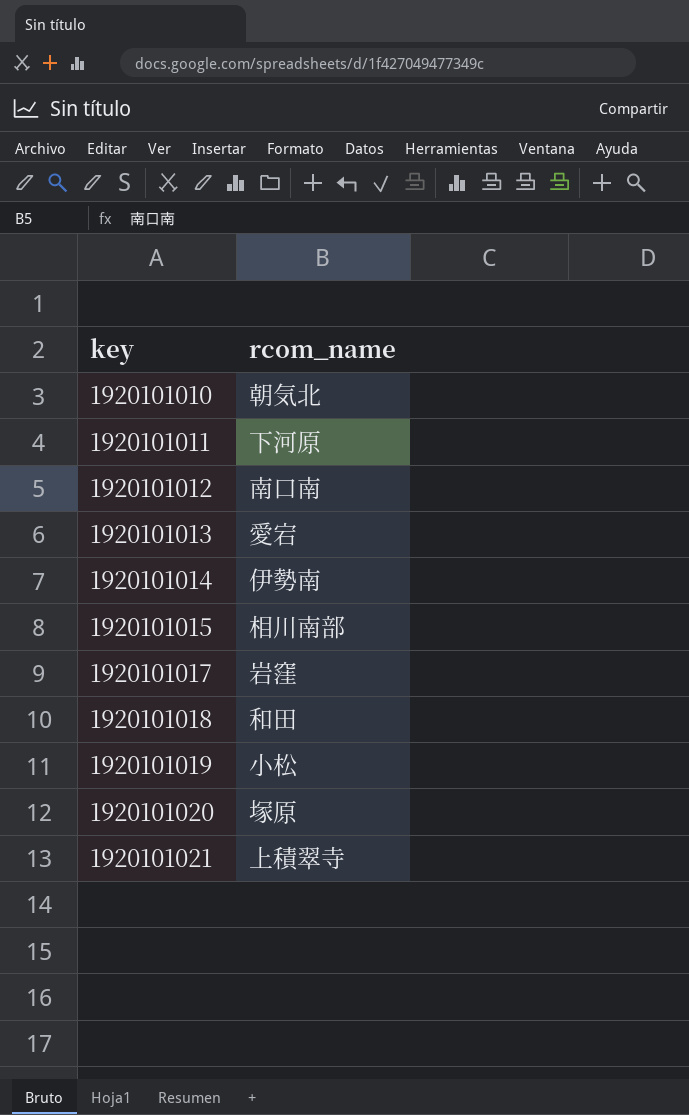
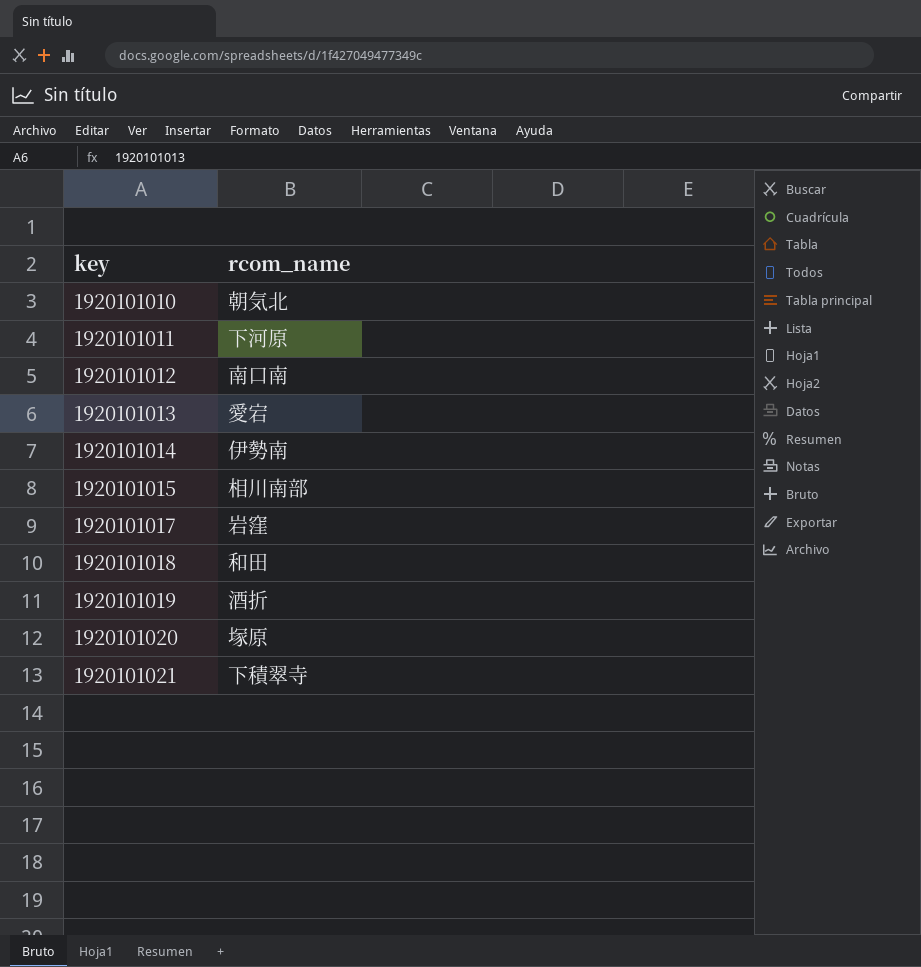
1920101019 | rcom_name: 小松 -> 酒折
1920101021 | rcom_name: 上積翠寺 -> 下積翠寺

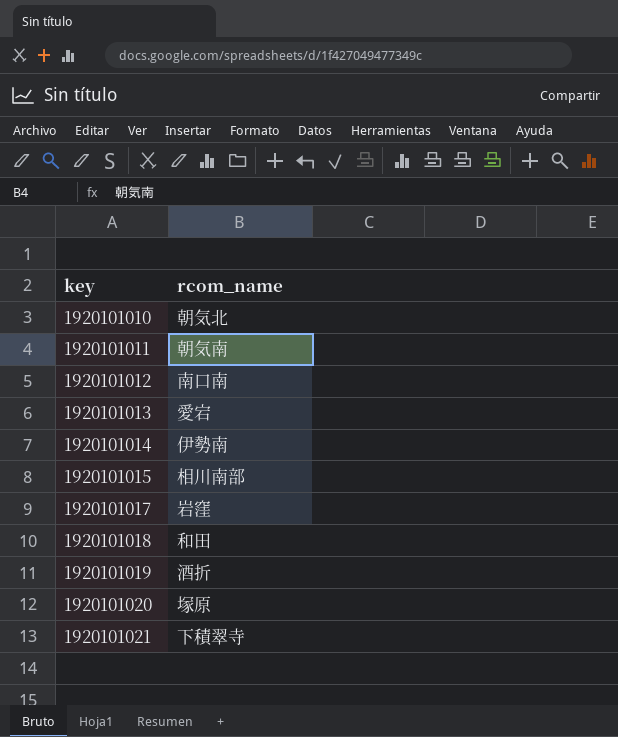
1920101011 | rcom_name: 下河原 -> 朝気南

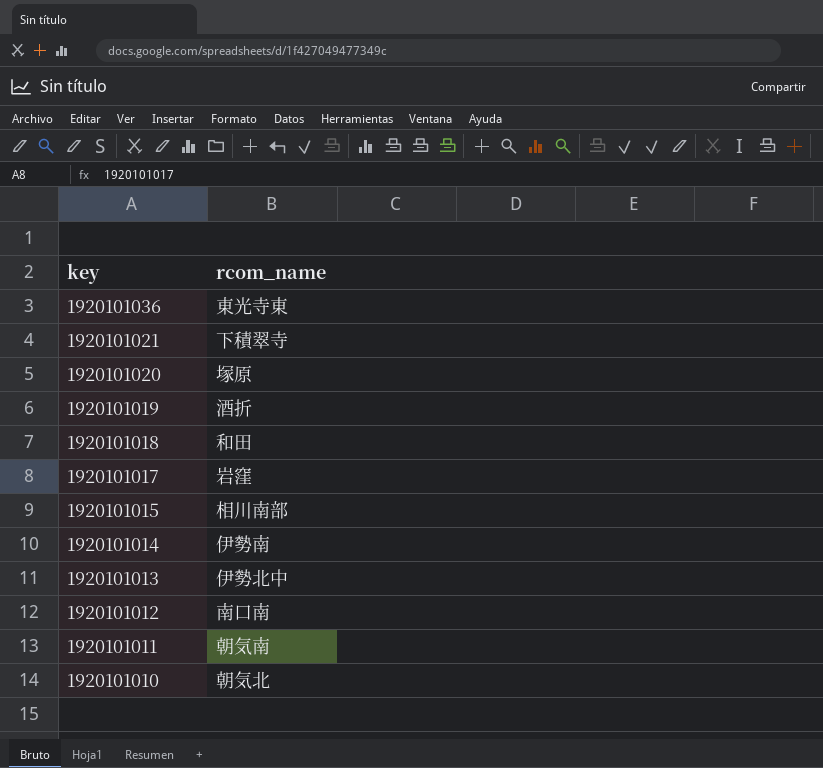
row order: key ascending -> key descending
row 1920101036: none -> 東光寺東
1920101013 | rcom_name: 愛宕 -> 伊勢北中

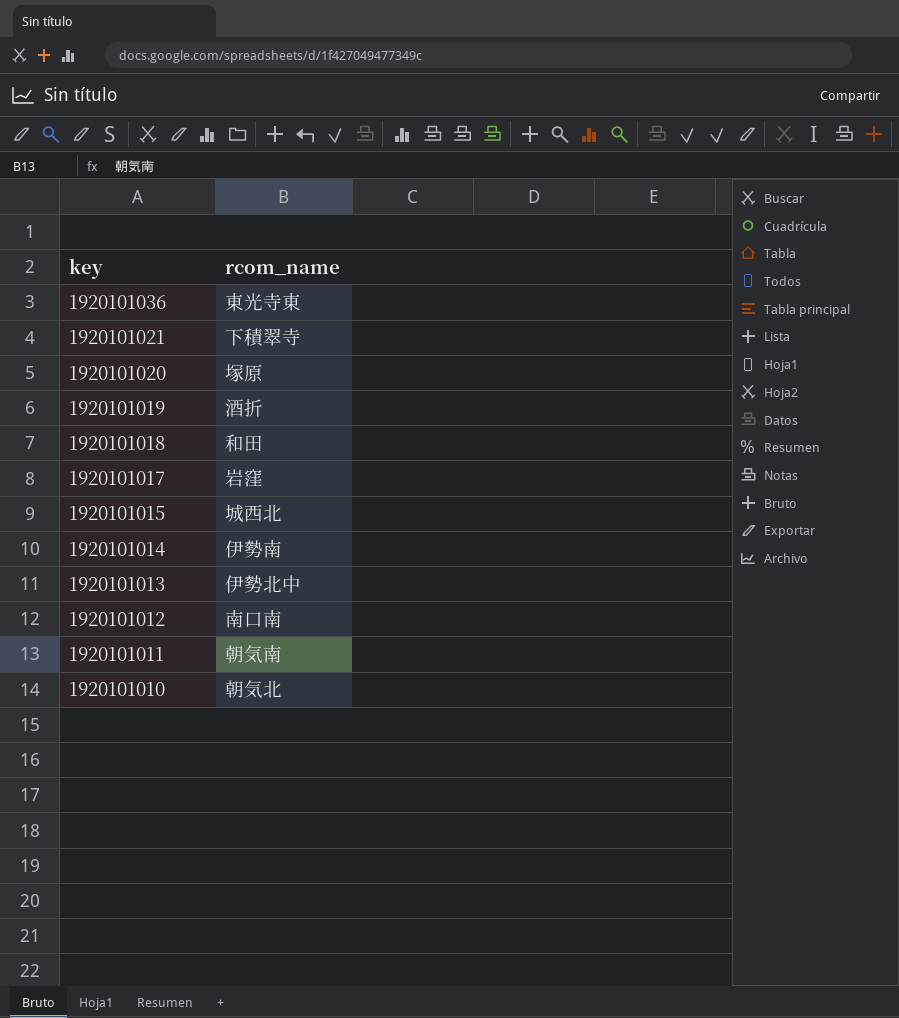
1920101015 | rcom_name: 相川南部 -> 城西北

